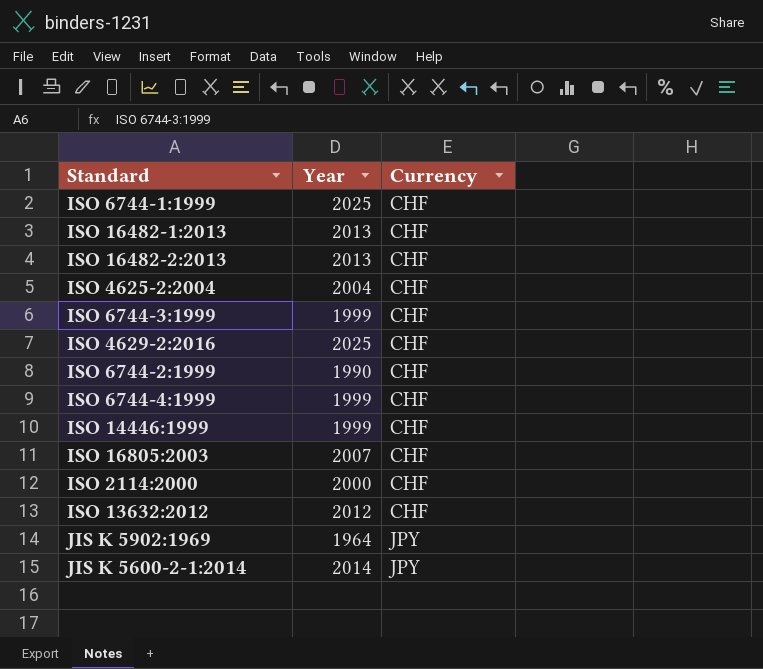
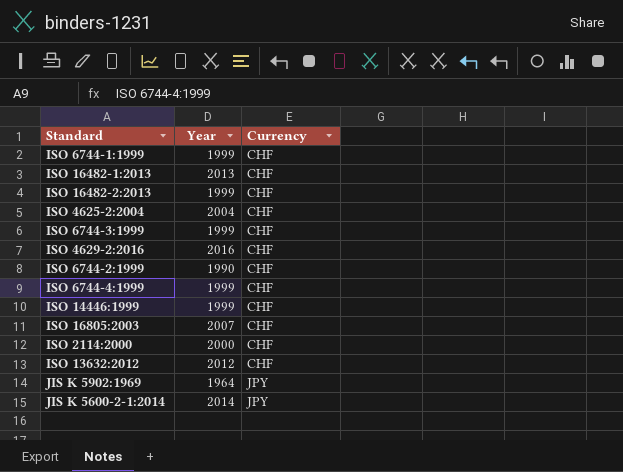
ISO 6744-1:1999 | Year: 2025 -> 1999
ISO 16482-2:2013 | Year: 2013 -> 1999
ISO 4629-2:2016 | Year: 2025 -> 2016

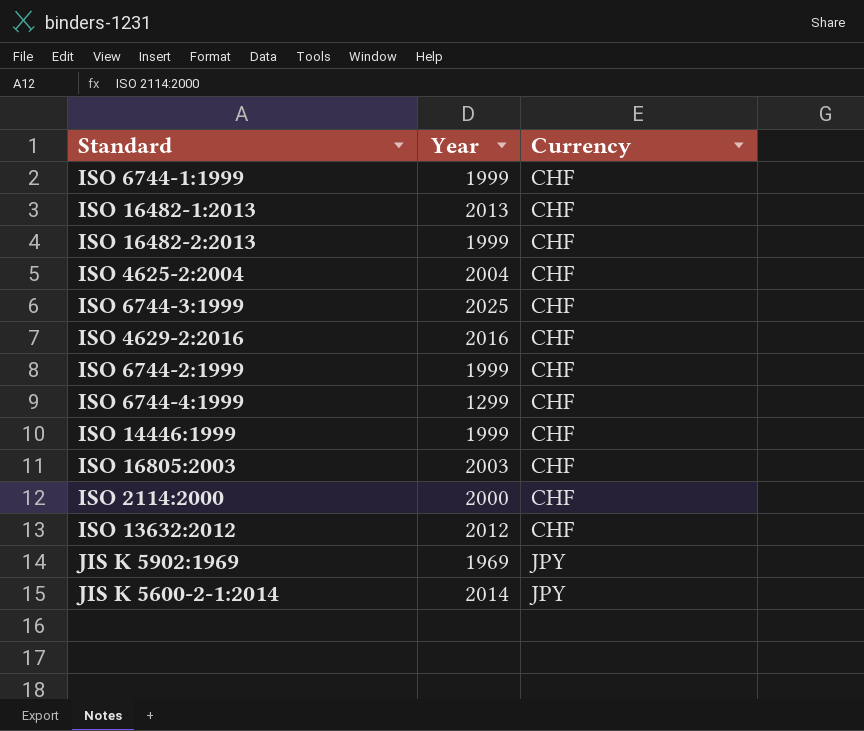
ISO 6744-3:1999 | Year: 1999 -> 2025
ISO 6744-2:1999 | Year: 1990 -> 1999
ISO 6744-4:1999 | Year: 1999 -> 1299
ISO 16805:2003 | Year: 2007 -> 2003
JIS K 5902:1969 | Year: 1964 -> 1969

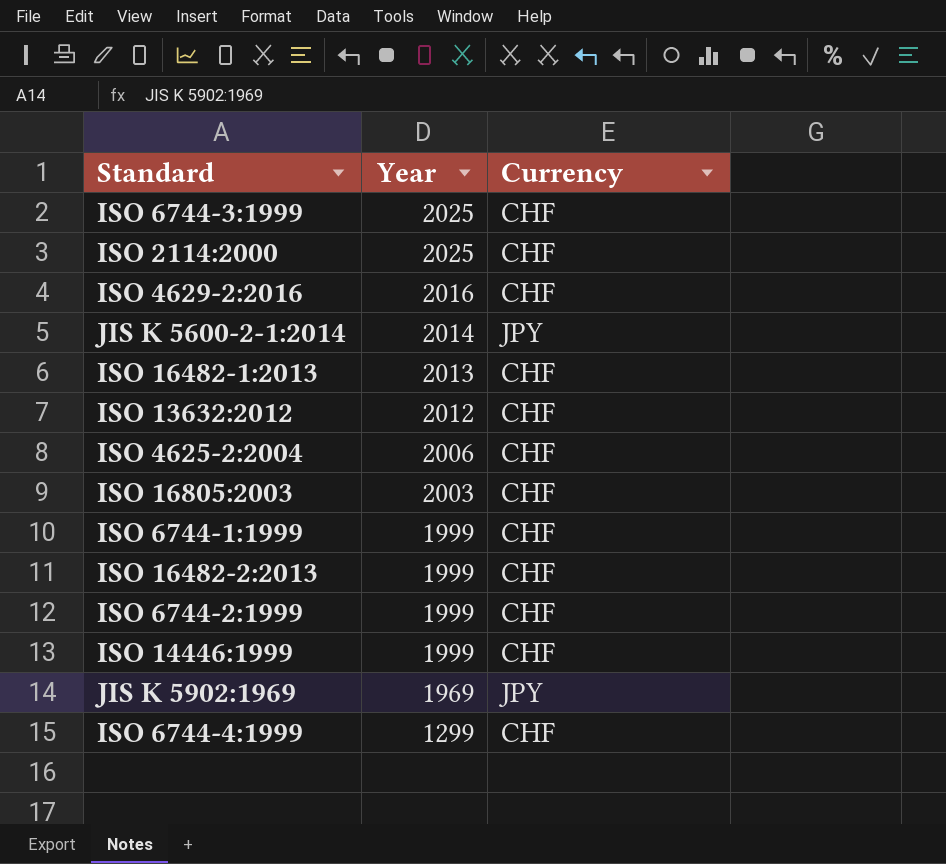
row order: Currency ascending -> Year descending
ISO 2114:2000 | Year: 2000 -> 2025
ISO 4625-2:2004 | Year: 2004 -> 2006

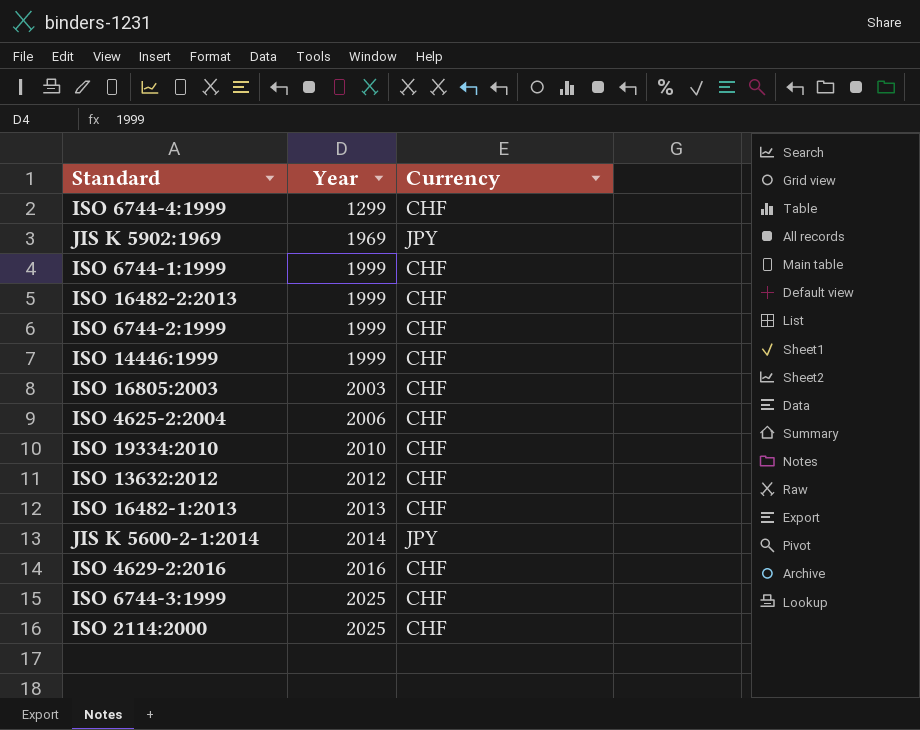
row order: Year descending -> Year ascending
row ISO 19334:2010: none -> 2010 | CHF

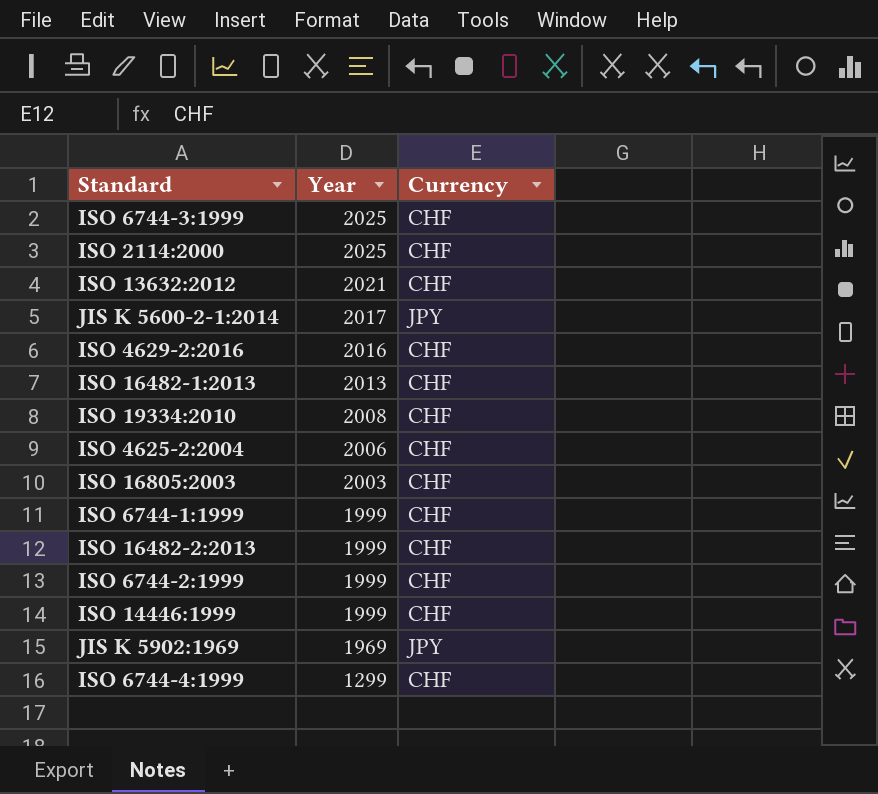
row order: Year ascending -> Year descending
ISO 13632:2012 | Year: 2012 -> 2021
JIS K 5600-2-1:2014 | Year: 2014 -> 2017
ISO 19334:2010 | Year: 2010 -> 2008

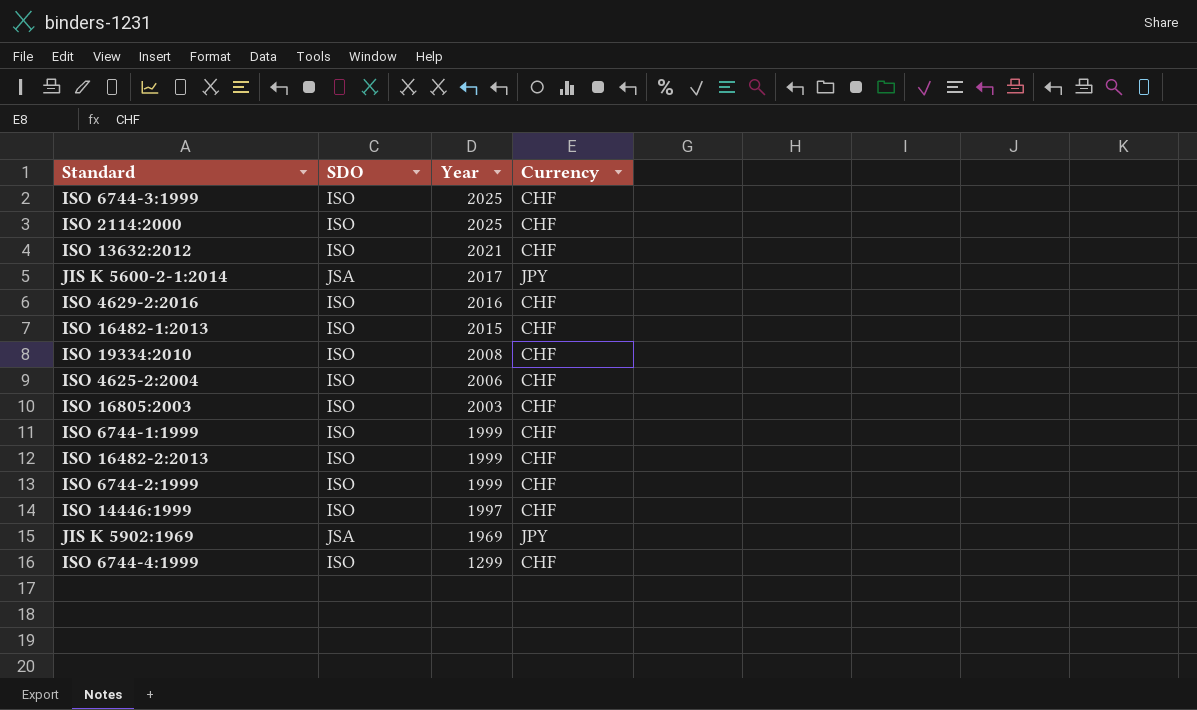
column SDO | position: none -> 2
ISO 16482-1:2013 | Year: 2013 -> 2015
ISO 14446:1999 | Year: 1999 -> 1997

